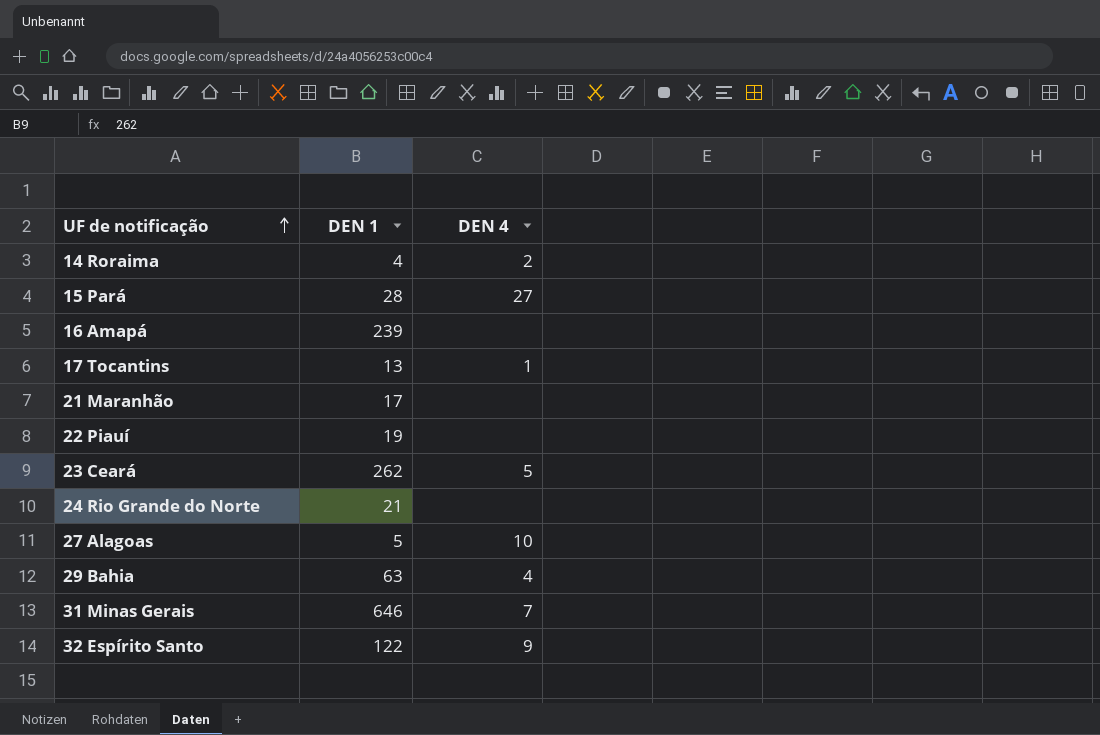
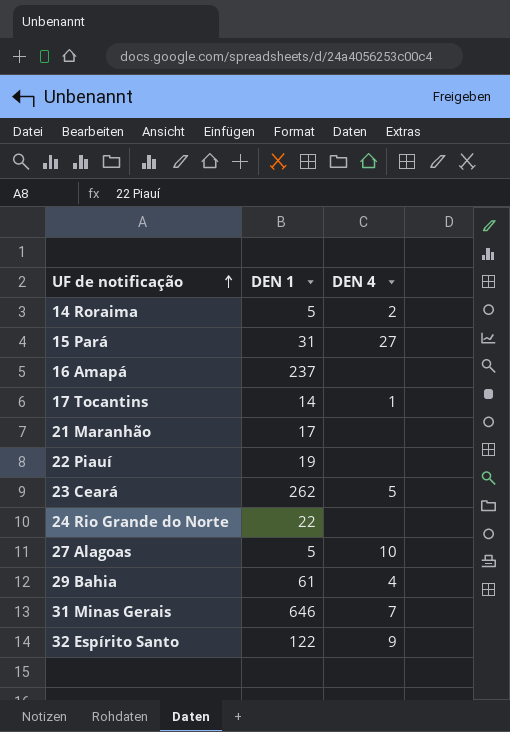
14 Roraima | DEN 1: 4 -> 5
15 Pará | DEN 1: 28 -> 31
16 Amapá | DEN 1: 239 -> 237
17 Tocantins | DEN 1: 13 -> 14
24 Rio Grande do Norte | DEN 1: 21 -> 22
29 Bahia | DEN 1: 63 -> 61

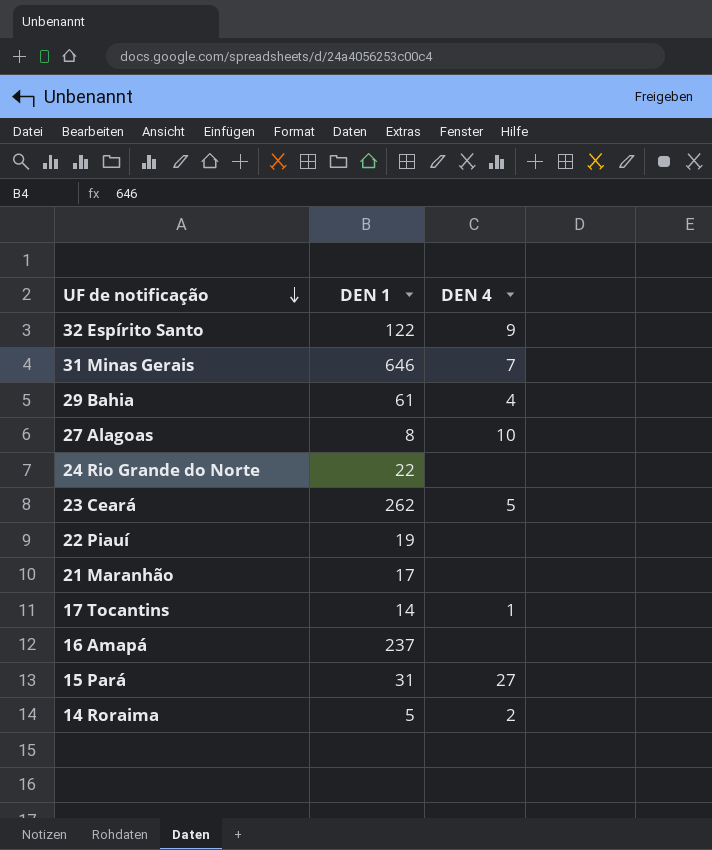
row order: UF de notificação ascending -> UF de notificação descending
27 Alagoas | DEN 1: 5 -> 8

